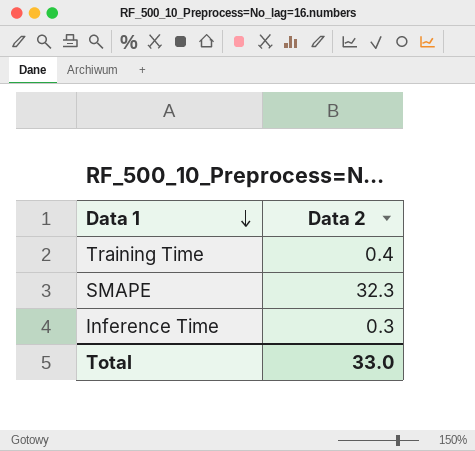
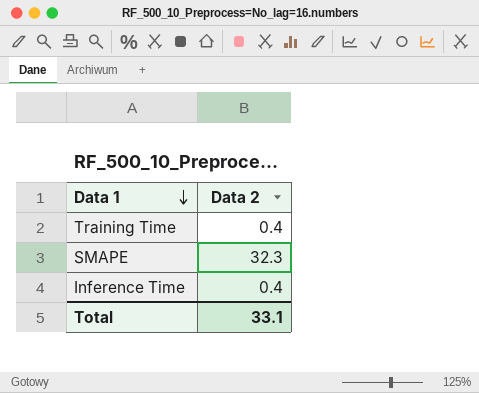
Inference Time | Data 2: 0.3 -> 0.4
Total | Data 2: 33.0 -> 33.1

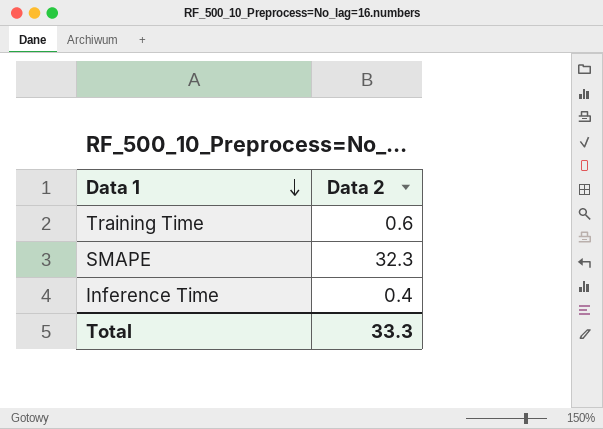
Training Time | Data 2: 0.4 -> 0.6
Total | Data 2: 33.1 -> 33.3

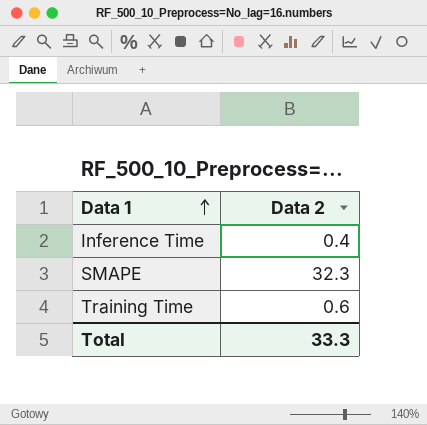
row order: Data 1 descending -> Data 1 ascending

